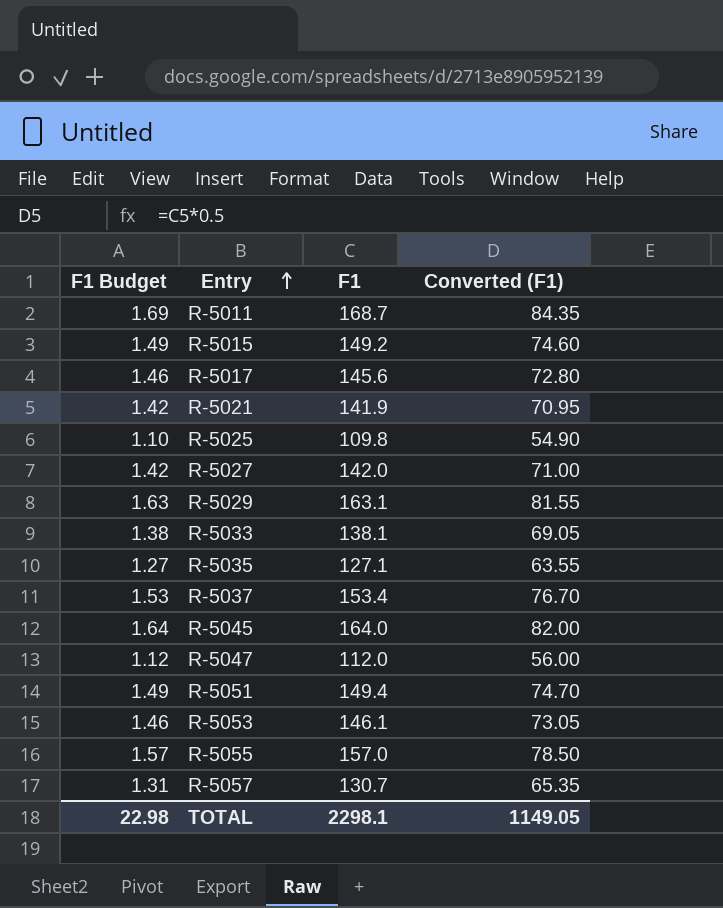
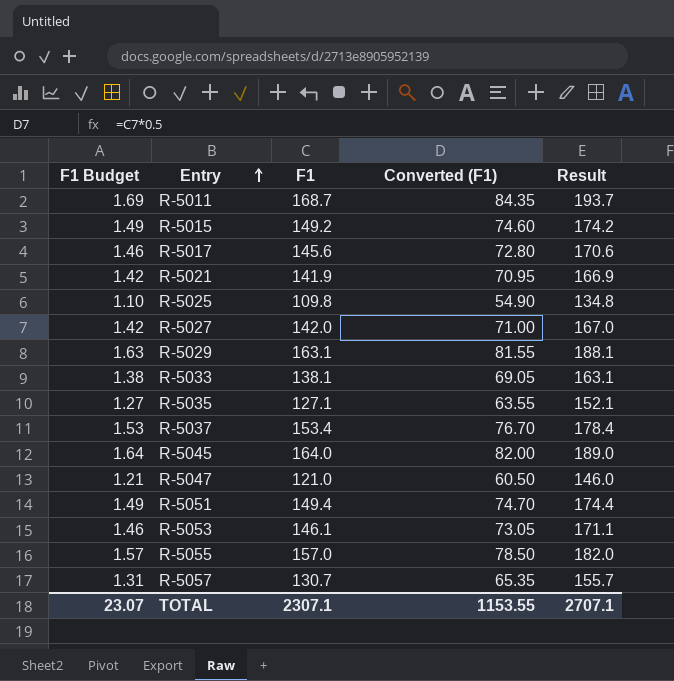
column Result | formula: none -> [F1] + 25
R-5047 | F1 Budget: 1.12 -> 1.21
R-5047 | F1: 112.0 -> 121.0
R-5047 | Converted (F1): 56.00 -> 60.50
TOTAL | F1 Budget: 22.98 -> 23.07
TOTAL | F1: 2298.1 -> 2307.1
TOTAL | Converted (F1): 1149.05 -> 1153.55

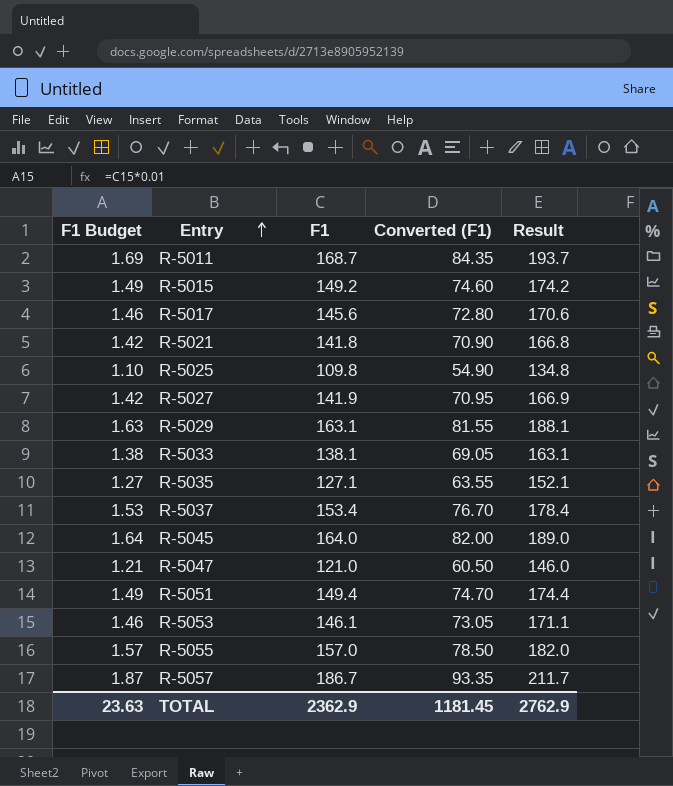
R-5021 | F1: 141.9 -> 141.8
R-5021 | Converted (F1): 70.95 -> 70.90
R-5021 | Result: 166.9 -> 166.8
R-5027 | F1: 142.0 -> 141.9
R-5027 | Converted (F1): 71.00 -> 70.95
R-5027 | Result: 167.0 -> 166.9
R-5057 | F1 Budget: 1.31 -> 1.87
R-5057 | F1: 130.7 -> 186.7
R-5057 | Converted (F1): 65.35 -> 93.35
R-5057 | Result: 155.7 -> 211.7
TOTAL | F1 Budget: 23.07 -> 23.63
TOTAL | F1: 2307.1 -> 2362.9
TOTAL | Converted (F1): 1153.55 -> 1181.45
TOTAL | Result: 2707.1 -> 2762.9

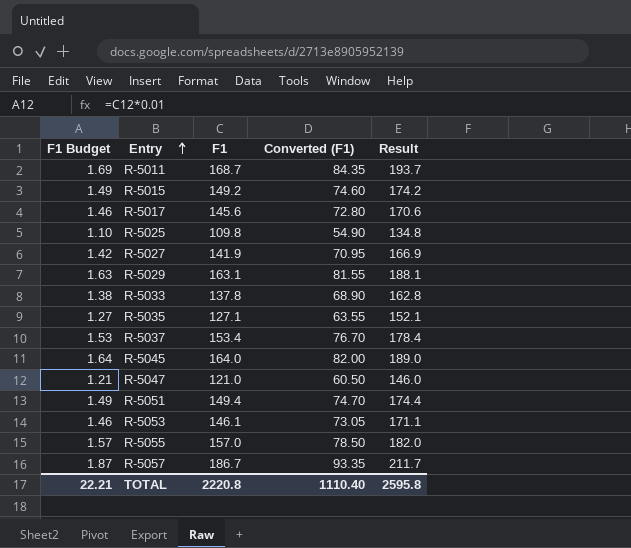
row R-5021: 1.42 | 141.8 | 70.90 | 166.8 -> none
R-5033 | F1: 138.1 -> 137.8
R-5033 | Converted (F1): 69.05 -> 68.90
R-5033 | Result: 163.1 -> 162.8
TOTAL | F1 Budget: 23.63 -> 22.21
TOTAL | F1: 2362.9 -> 2220.8
TOTAL | Converted (F1): 1181.45 -> 1110.40
TOTAL | Result: 2762.9 -> 2595.8

